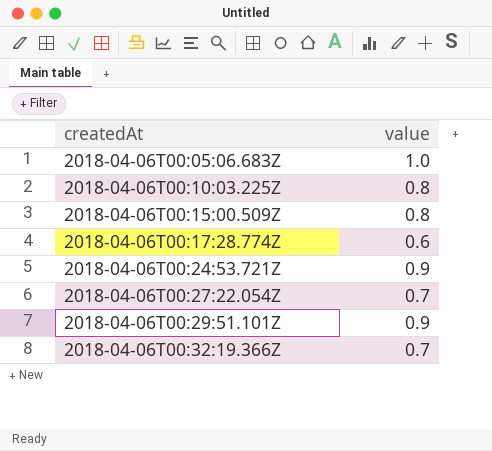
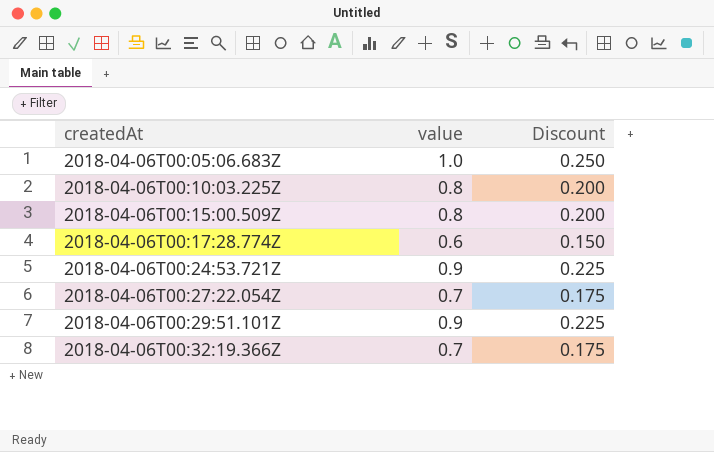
column Discount | formula: none -> [value] * 0.25

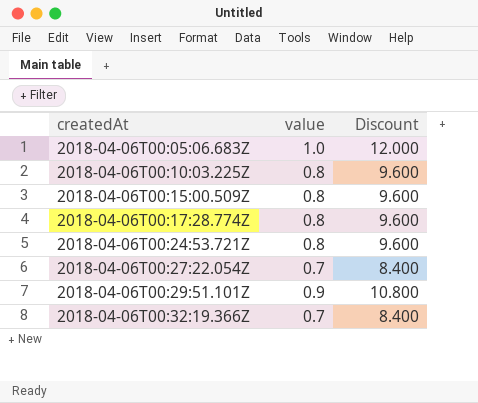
column Discount | formula: [value] * 0.25 -> [value] * 12
2018-04-06T00:17:28.774Z | value: 0.6 -> 0.8
2018-04-06T00:24:53.721Z | value: 0.9 -> 0.8

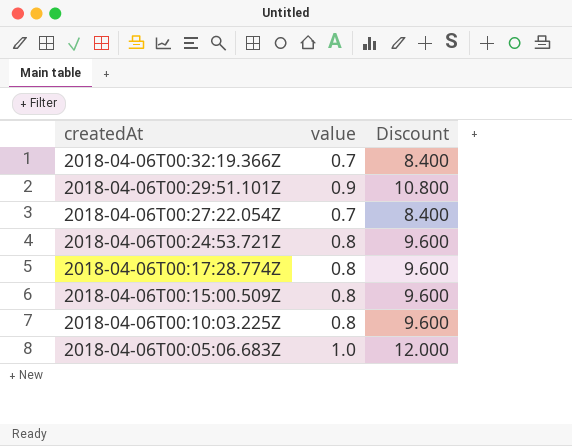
row order: createdAt ascending -> createdAt descending

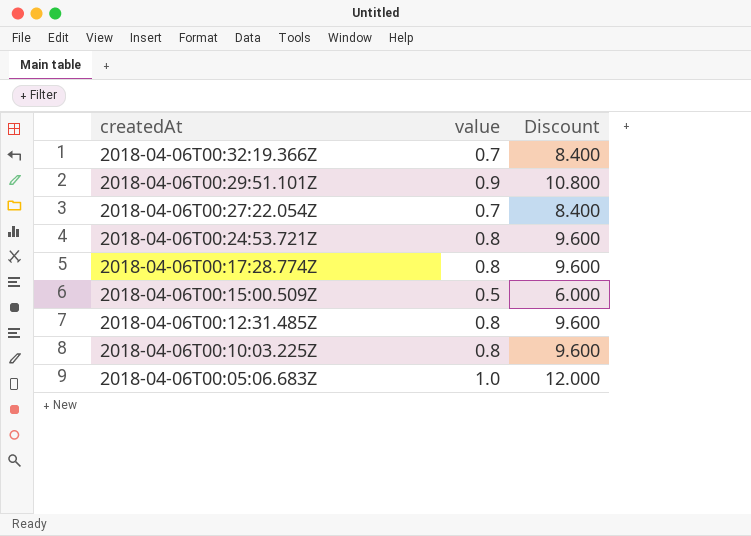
2018-04-06T00:15:00.509Z | value: 0.8 -> 0.5
2018-04-06T00:15:00.509Z | Discount: 9.600 -> 6.000
row 2018-04-06T00:12:31.485Z: none -> 0.8 | 9.600

